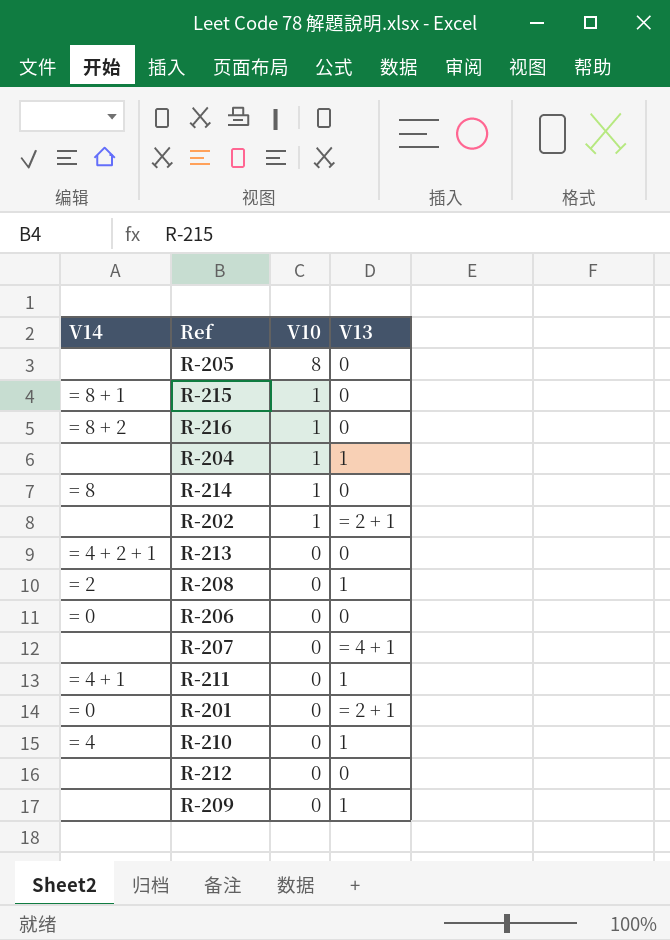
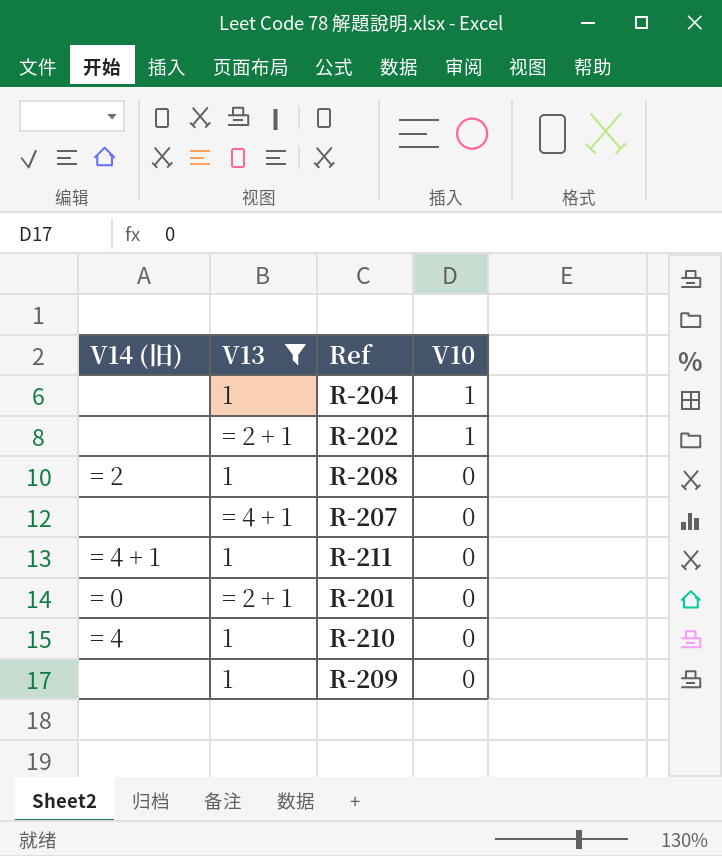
filter: none -> V13 != 0
column name: V14 -> V14 (旧)
column V13 | position: 4 -> 2

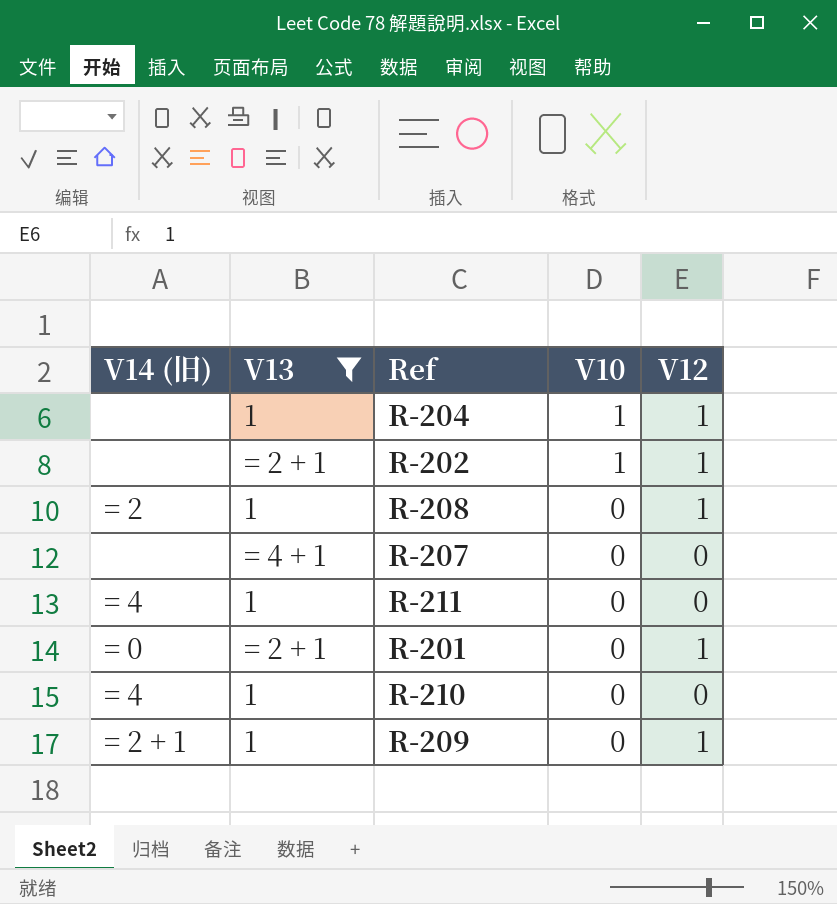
column V12 | position: none -> 5
R-211 | V14 (旧): = 4 + 1 -> = 4
R-209 | V14 (旧): none -> = 2 + 1

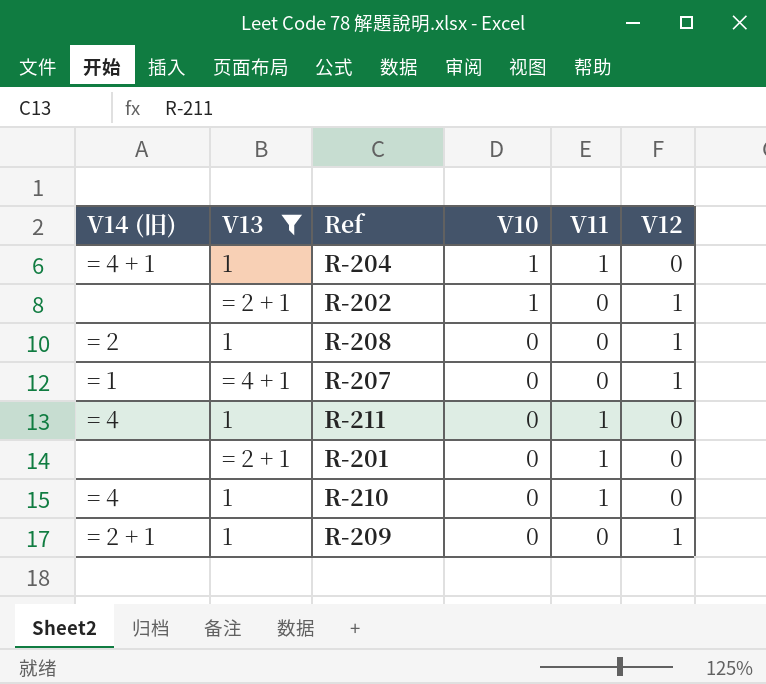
column V11 | position: none -> 5
R-204 | V14 (旧): none -> = 4 + 1
R-204 | V12: 1 -> 0
R-207 | V14 (旧): none -> = 1
R-207 | V12: 0 -> 1
R-201 | V14 (旧): = 0 -> none
R-201 | V12: 1 -> 0

